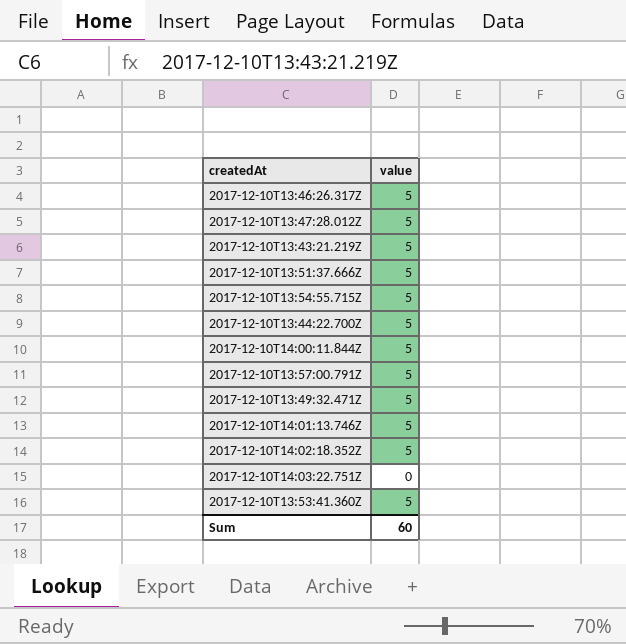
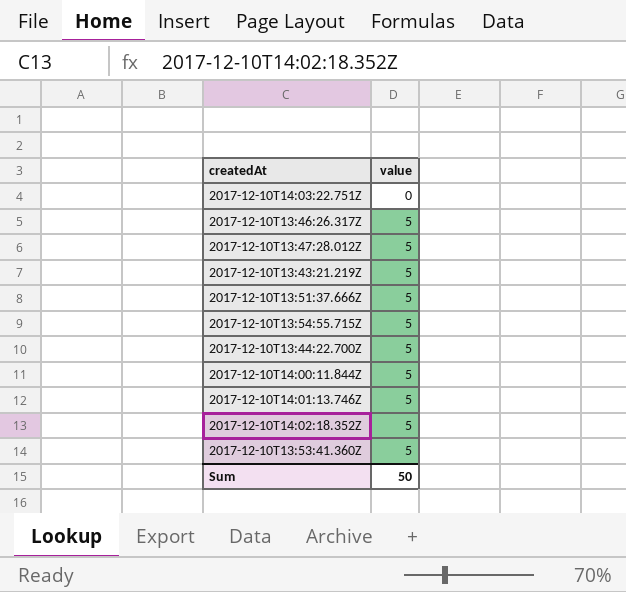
row order: none -> value ascending
row 2017-12-10T13:57:00.791Z: 5 -> none
row 2017-12-10T13:49:32.471Z: 5 -> none
Sum | value: 60 -> 50

